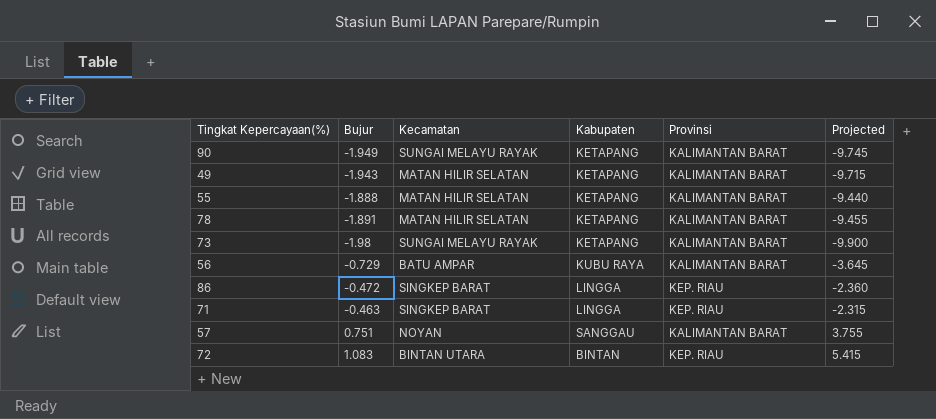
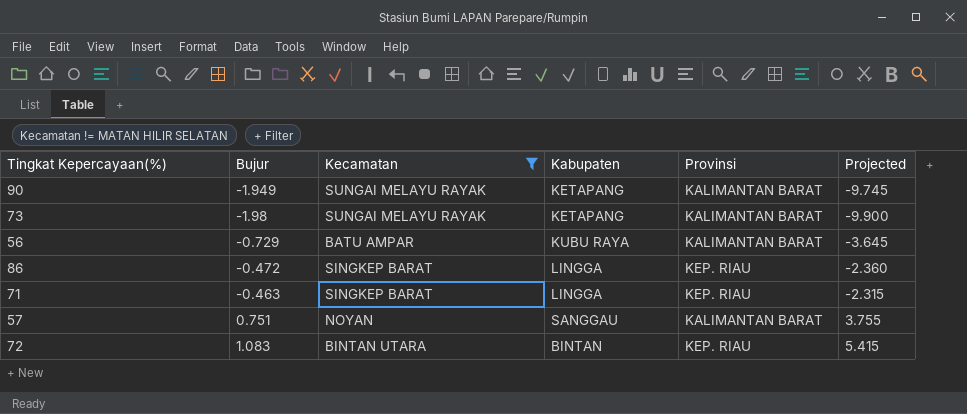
filter: none -> Kecamatan != MATAN HILIR SELATAN

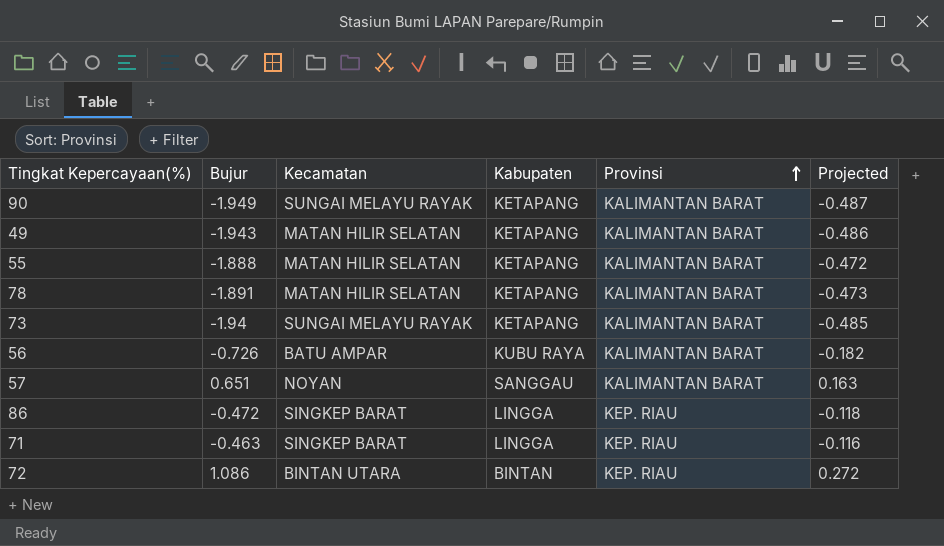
filter: Kecamatan != MATAN HILIR SELATAN -> none
row order: none -> Provinsi ascending
column Projected | formula: [Bujur] * 5 -> [Bujur] * 0.25
73 | Bujur: -1.98 -> -1.94
56 | Bujur: -0.729 -> -0.726
57 | Bujur: 0.751 -> 0.651
72 | Bujur: 1.083 -> 1.086

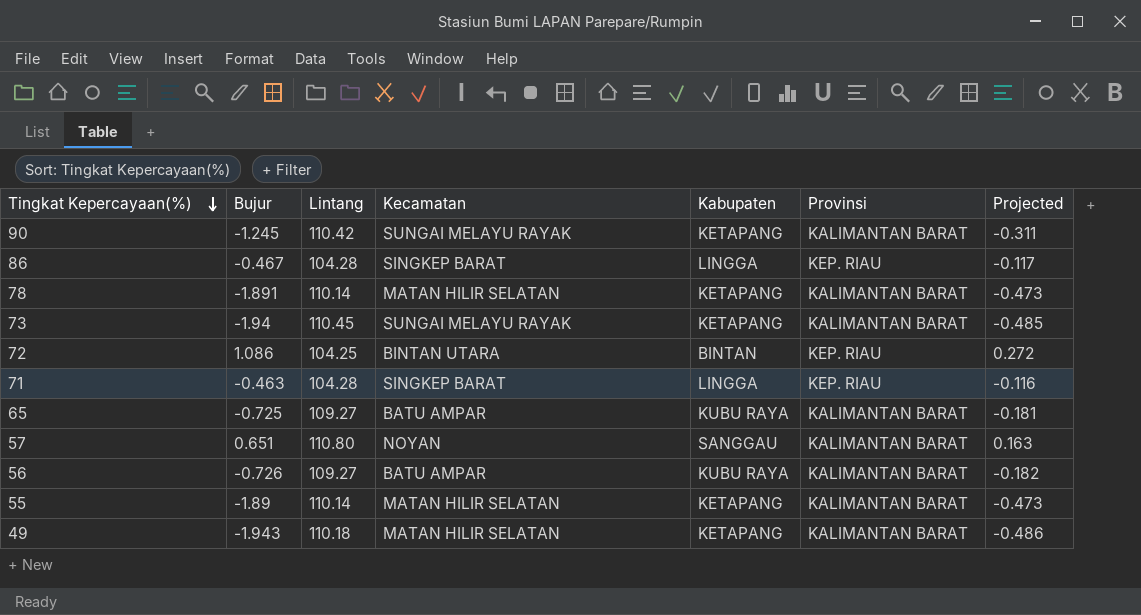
row order: Provinsi ascending -> Tingkat Kepercayaan(%) descending
column Lintang | position: none -> 3
90 | Bujur: -1.949 -> -1.245
90 | Projected: -0.487 -> -0.311
86 | Bujur: -0.472 -> -0.467
86 | Projected: -0.118 -> -0.117
row 65: none -> -0.725 | 109.27 | BATU AMPAR | KUBU RAYA | KALIMANTAN BARAT | -0.181
55 | Bujur: -1.888 -> -1.89
55 | Projected: -0.472 -> -0.473

